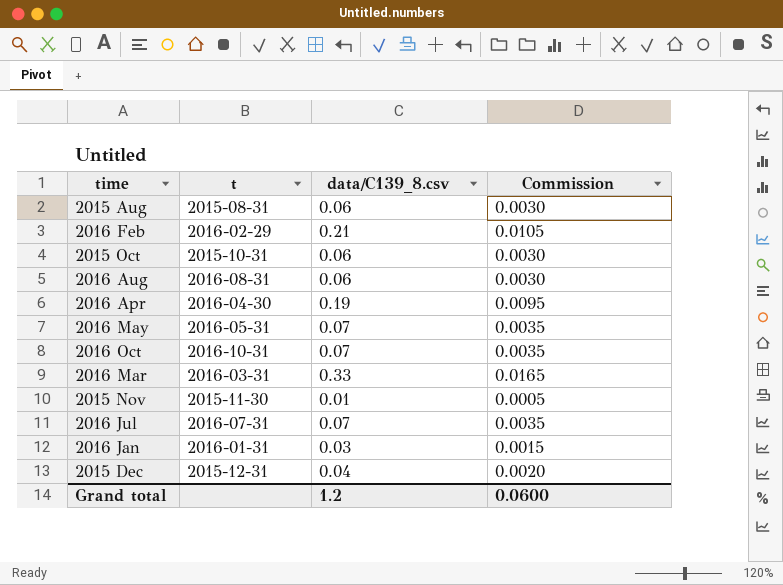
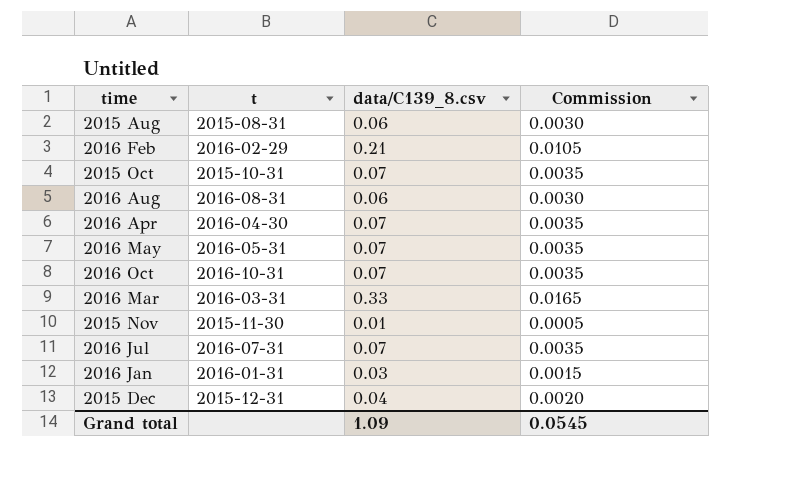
2015 Oct | data/C139_8.csv: 0.06 -> 0.07
2015 Oct | Commission: 0.0030 -> 0.0035
2016 Apr | data/C139_8.csv: 0.19 -> 0.07
2016 Apr | Commission: 0.0095 -> 0.0035
Grand total | data/C139_8.csv: 1.2 -> 1.09
Grand total | Commission: 0.0600 -> 0.0545

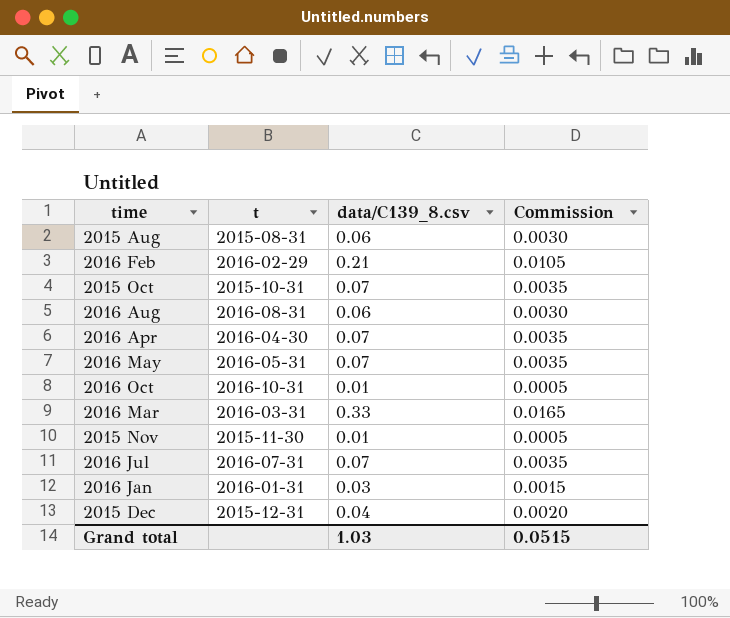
2016 Oct | data/C139_8.csv: 0.07 -> 0.01
2016 Oct | Commission: 0.0035 -> 0.0005
Grand total | data/C139_8.csv: 1.09 -> 1.03
Grand total | Commission: 0.0545 -> 0.0515

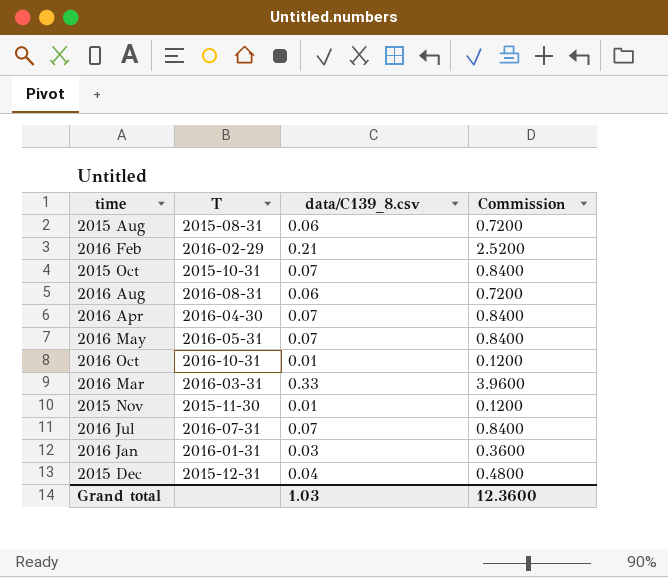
column name: t -> T
column Commission | formula: [data/C139_8.csv] * 0.05 -> [data/C139_8.csv] * 12
Grand total | Commission: 0.0515 -> 12.3600

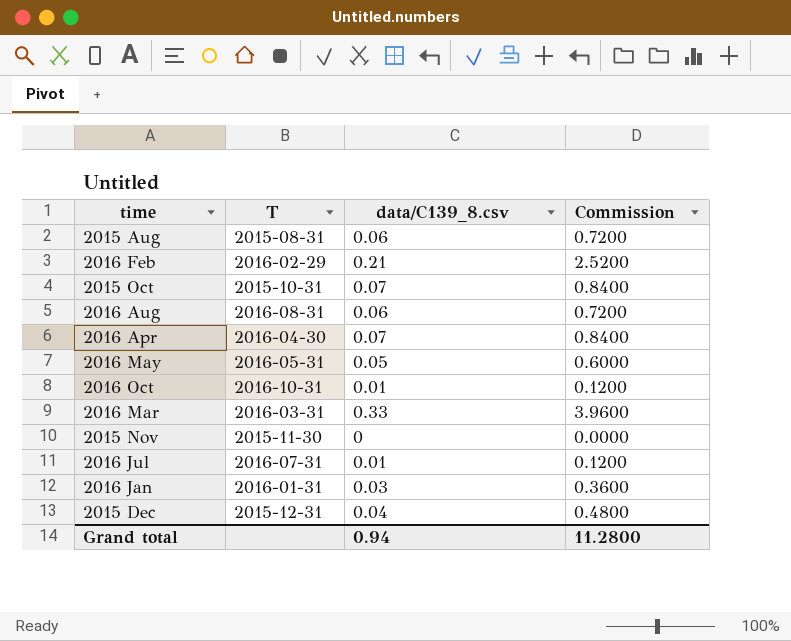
2016 May | data/C139_8.csv: 0.07 -> 0.05
2016 May | Commission: 0.8400 -> 0.6000
2015 Nov | data/C139_8.csv: 0.01 -> 0
2015 Nov | Commission: 0.1200 -> 0.0000
2016 Jul | data/C139_8.csv: 0.07 -> 0.01
2016 Jul | Commission: 0.8400 -> 0.1200
Grand total | data/C139_8.csv: 1.03 -> 0.94
Grand total | Commission: 12.3600 -> 11.2800

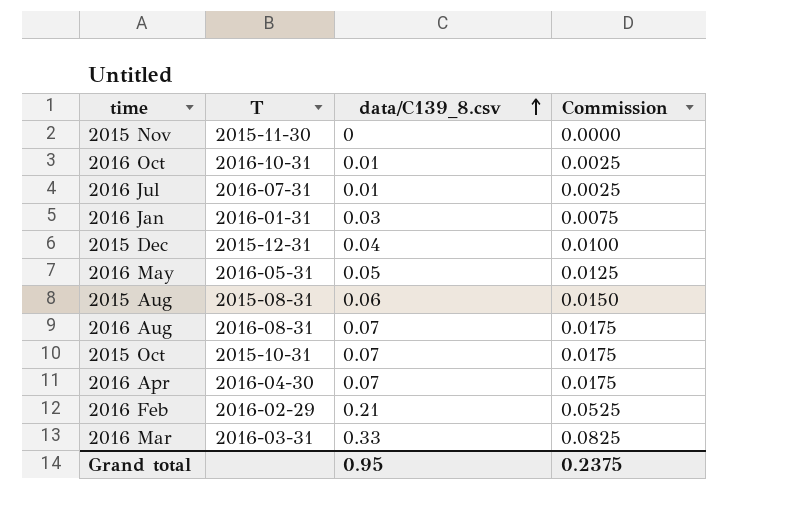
row order: none -> data/C139_8.csv ascending
column Commission | formula: [data/C139_8.csv] * 12 -> [data/C139_8.csv] * 0.25
2016 Aug | data/C139_8.csv: 0.06 -> 0.07
Grand total | data/C139_8.csv: 0.94 -> 0.95
Grand total | Commission: 11.2800 -> 0.2375

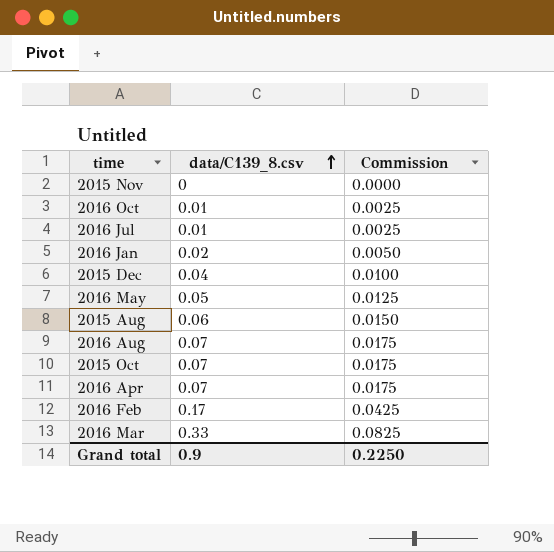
column T | position: 2 -> none
2016 Jan | data/C139_8.csv: 0.03 -> 0.02
2016 Jan | Commission: 0.0075 -> 0.0050
2016 Feb | data/C139_8.csv: 0.21 -> 0.17
2016 Feb | Commission: 0.0525 -> 0.0425
Grand total | data/C139_8.csv: 0.95 -> 0.9
Grand total | Commission: 0.2375 -> 0.2250

